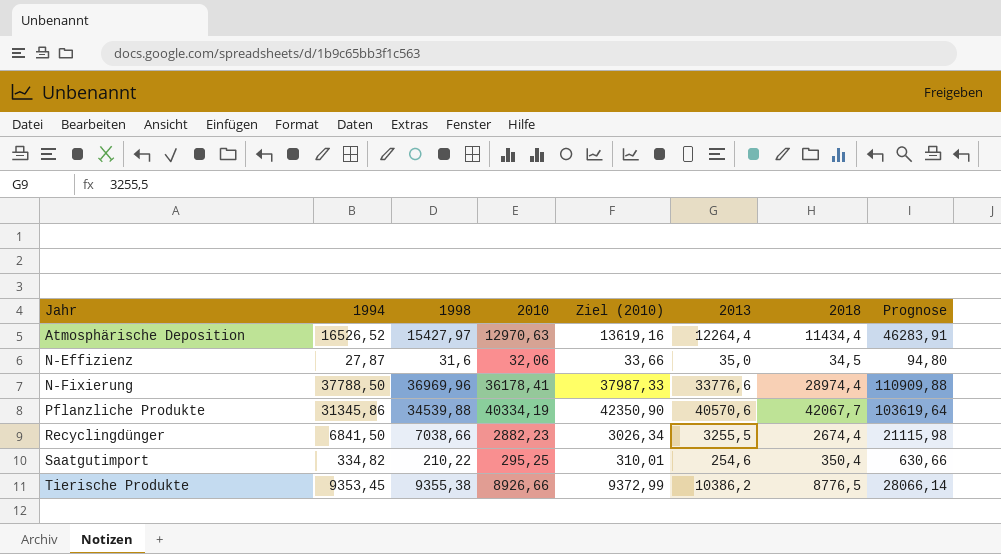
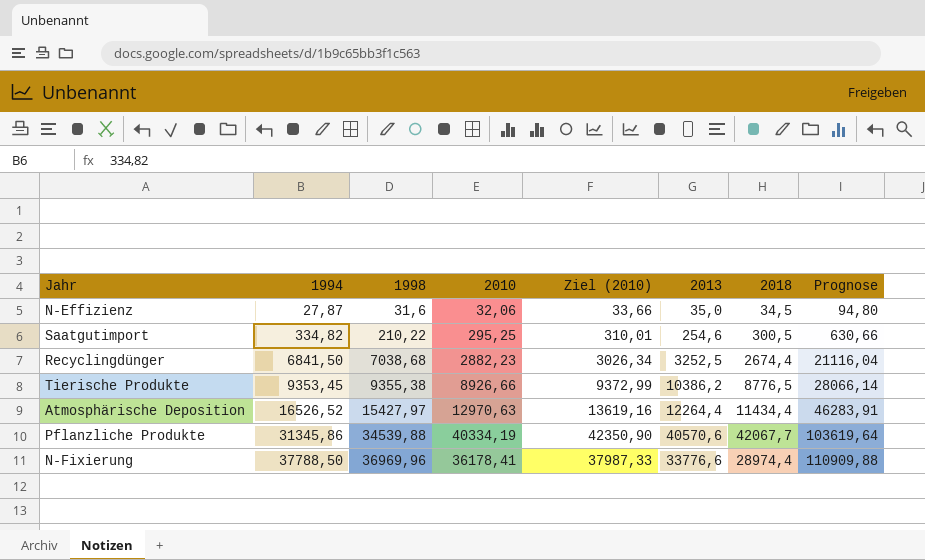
row order: Jahr ascending -> 1994 ascending
Saatgutimport | 2018: 350,4 -> 300,5
Recyclingdünger | 1998: 7038,66 -> 7038,68
Recyclingdünger | 2013: 3255,5 -> 3252,5
Recyclingdünger | Prognose: 21115,98 -> 21116,04

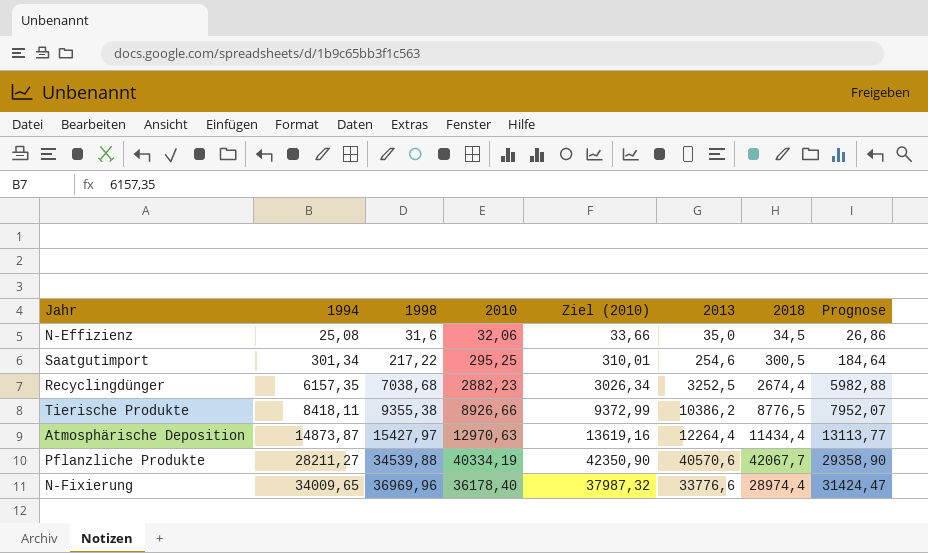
column Prognose | formula: [1998] * 3 -> [1998] * 0,85
N-Effizienz | 1994: 27,87 -> 25,08
Saatgutimport | 1994: 334,82 -> 301,34
Saatgutimport | 1998: 210,22 -> 217,22
Recyclingdünger | 1994: 6841,50 -> 6157,35
Tierische Produkte | 1994: 9353,45 -> 8418,11
Atmosphärische Deposition | 1994: 16526,52 -> 14873,87
Pflanzliche Produkte | 1994: 31345,86 -> 28211,27
N-Fixierung | 1994: 37788,50 -> 34009,65
N-Fixierung | 2010: 36178,41 -> 36178,40
N-Fixierung | Ziel (2010): 37987,33 -> 37987,32

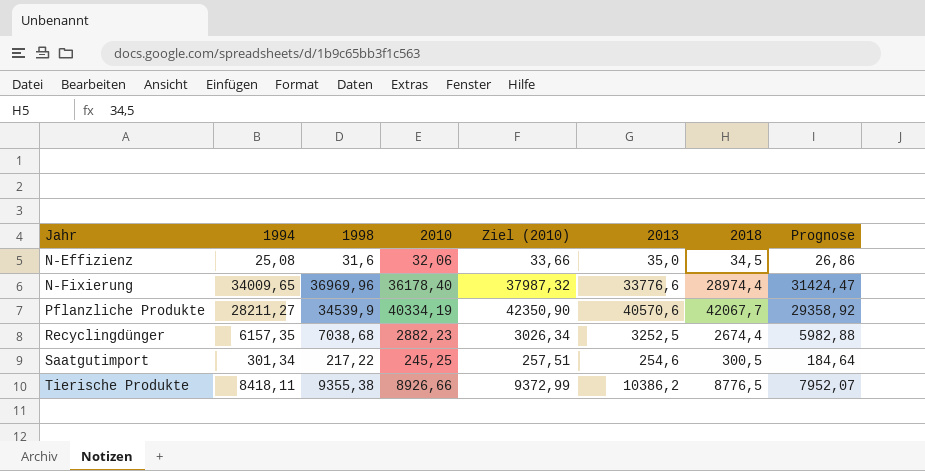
row order: 1994 ascending -> Jahr ascending
row Atmosphärische Deposition: 14873,87 | 15427,97 | 12970,63 | 13619,16 | 12264,4 | 11434,4 | 13113,77 -> none
Pflanzliche Produkte | 1998: 34539,88 -> 34539,9
Pflanzliche Produkte | Prognose: 29358,90 -> 29358,92
Saatgutimport | 2010: 295,25 -> 245,25
Saatgutimport | Ziel (2010): 310,01 -> 257,51

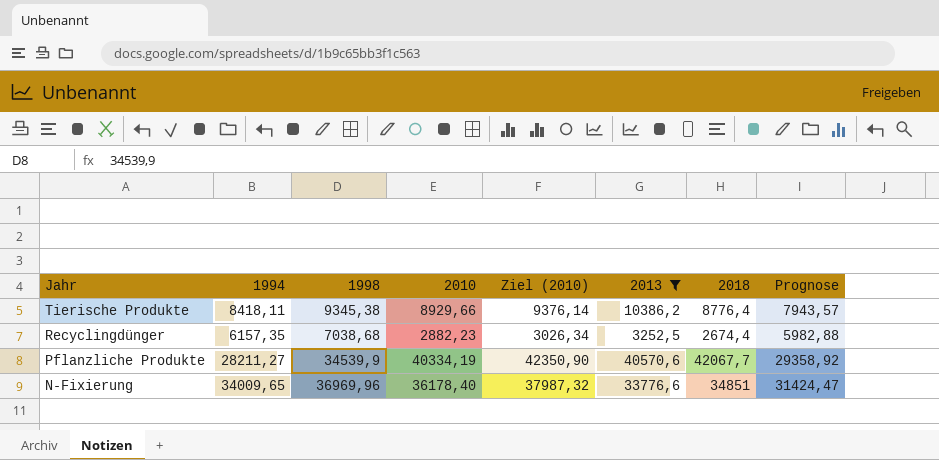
filter: none -> 2013 >= 3252,5
row order: Jahr ascending -> Jahr descending
Tierische Produkte | 1998: 9355,38 -> 9345,38
Tierische Produkte | 2010: 8926,66 -> 8929,66
Tierische Produkte | Ziel (2010): 9372,99 -> 9376,14
Tierische Produkte | 2018: 8776,5 -> 8776,4
Tierische Produkte | Prognose: 7952,07 -> 7943,57
N-Fixierung | 2018: 28974,4 -> 34851

